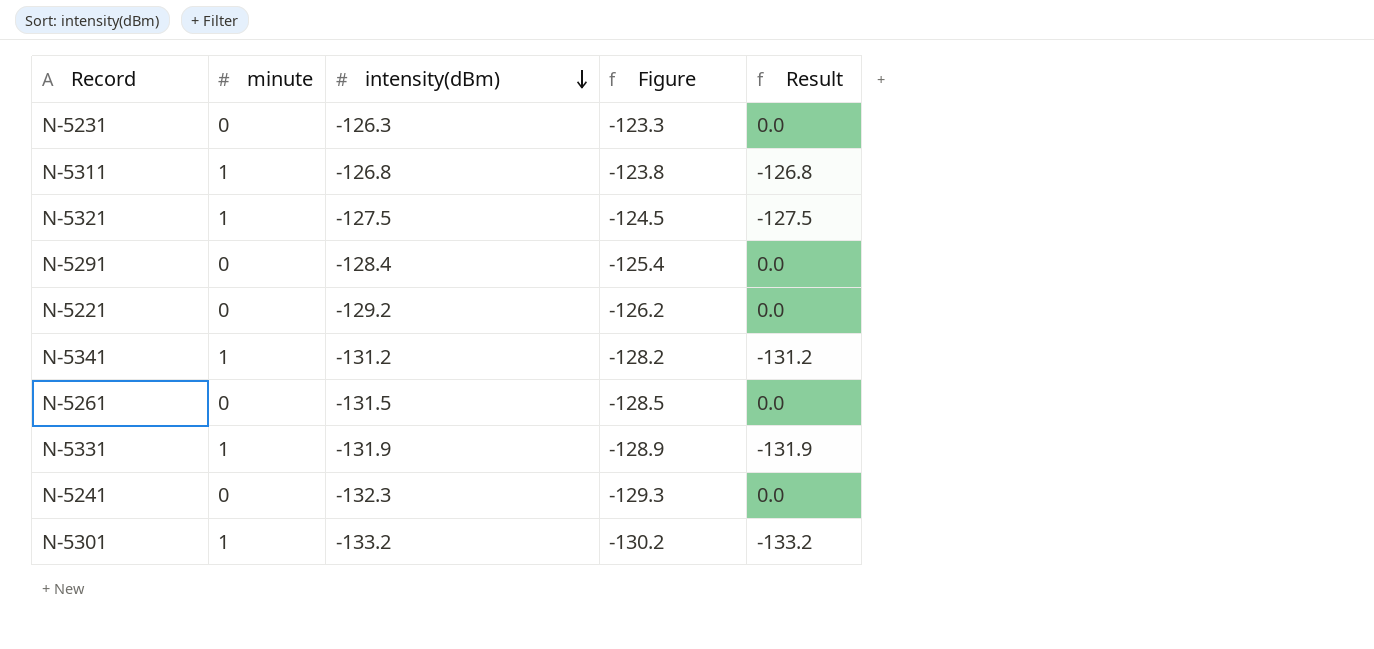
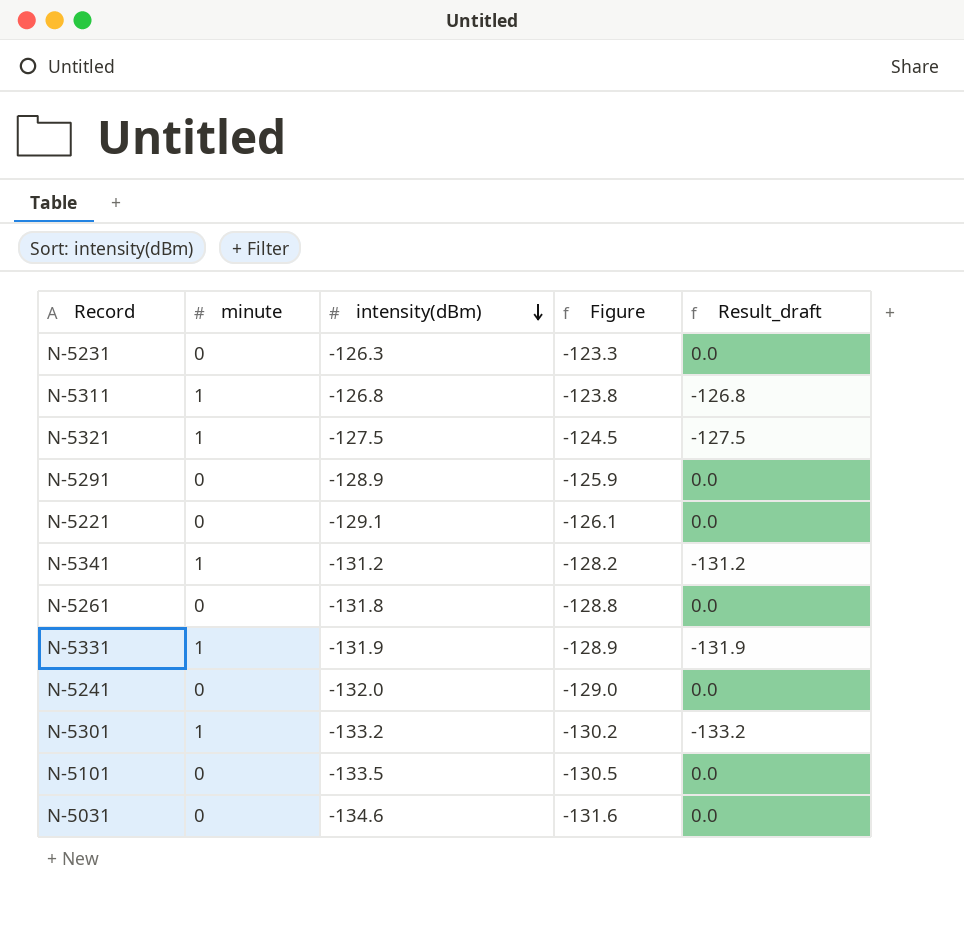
column name: Result -> Result_draft
N-5291 | intensity(dBm): -128.4 -> -128.9
N-5291 | Figure: -125.4 -> -125.9
N-5221 | intensity(dBm): -129.2 -> -129.1
N-5221 | Figure: -126.2 -> -126.1
N-5261 | intensity(dBm): -131.5 -> -131.8
N-5261 | Figure: -128.5 -> -128.8
N-5241 | intensity(dBm): -132.3 -> -132.0
N-5241 | Figure: -129.3 -> -129.0
row N-5101: none -> 0 | -133.5 | -130.5 | 0.0
row N-5031: none -> 0 | -134.6 | -131.6 | 0.0

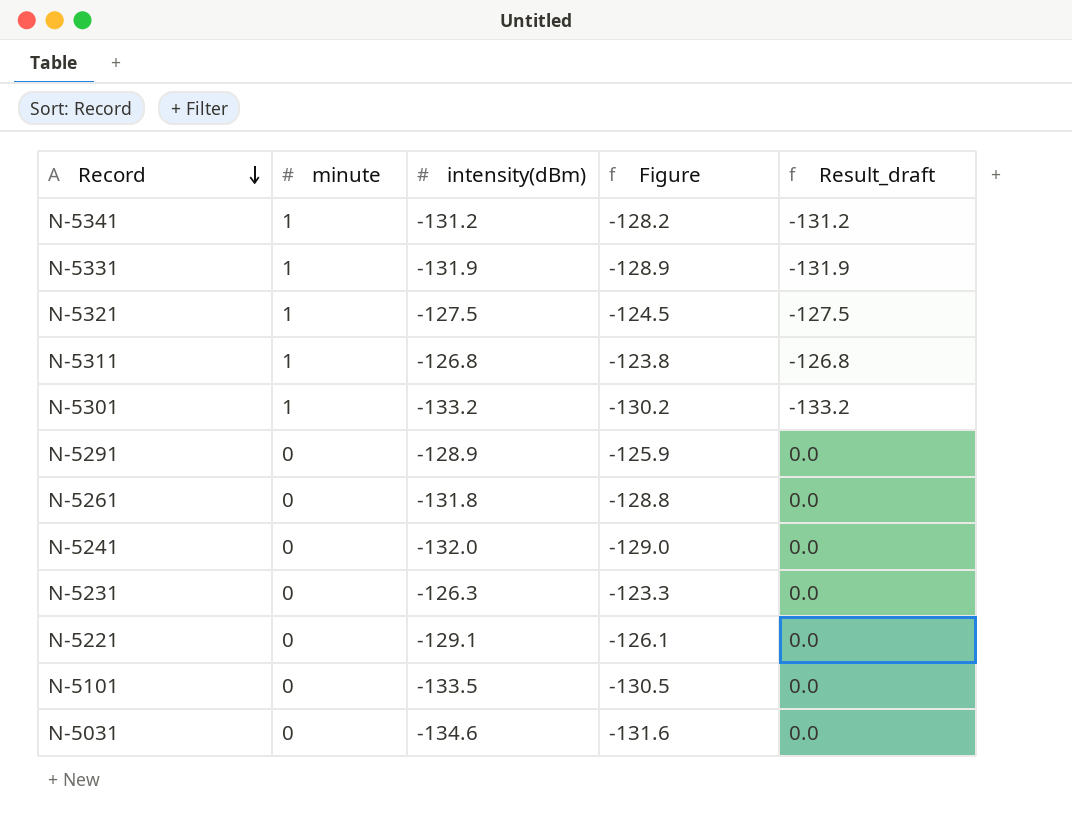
row order: intensity(dBm) descending -> Record descending

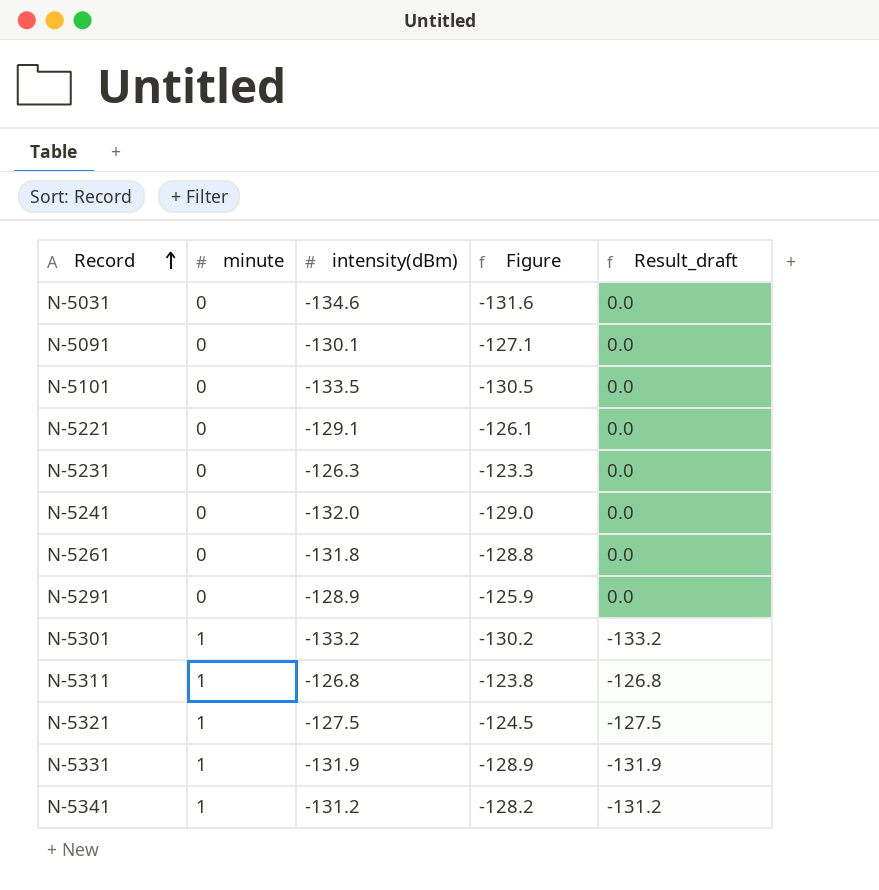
row order: Record descending -> Record ascending
row N-5091: none -> 0 | -130.1 | -127.1 | 0.0

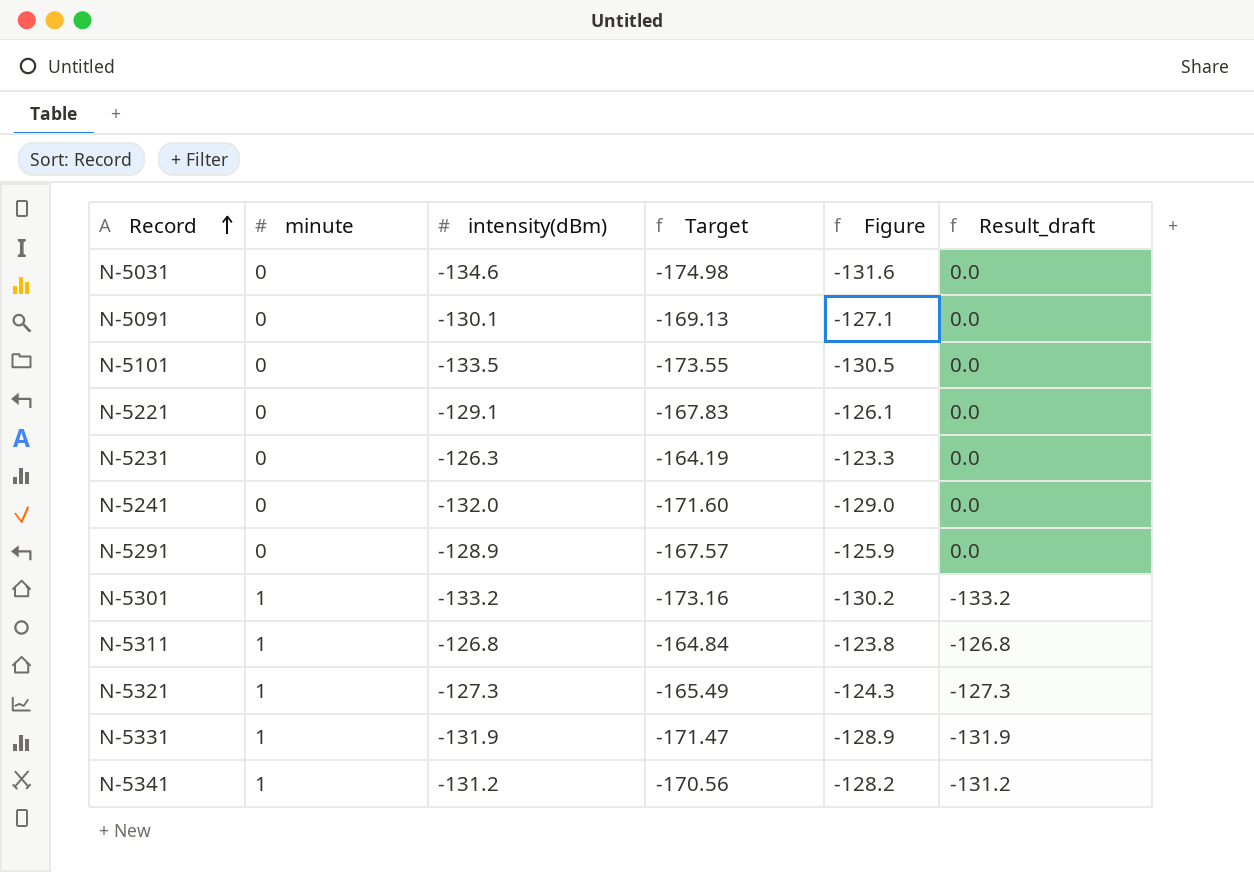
column Target | formula: none -> [intensity(dBm)] * 1.3
row N-5261: 0 | -131.8 | -128.8 | 0.0 -> none
N-5321 | intensity(dBm): -127.5 -> -127.3
N-5321 | Figure: -124.5 -> -124.3
N-5321 | Result_draft: -127.5 -> -127.3

